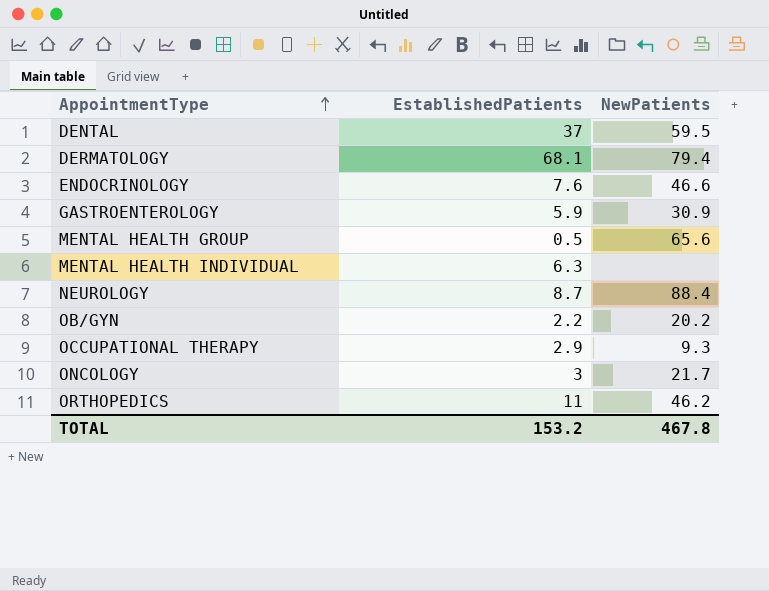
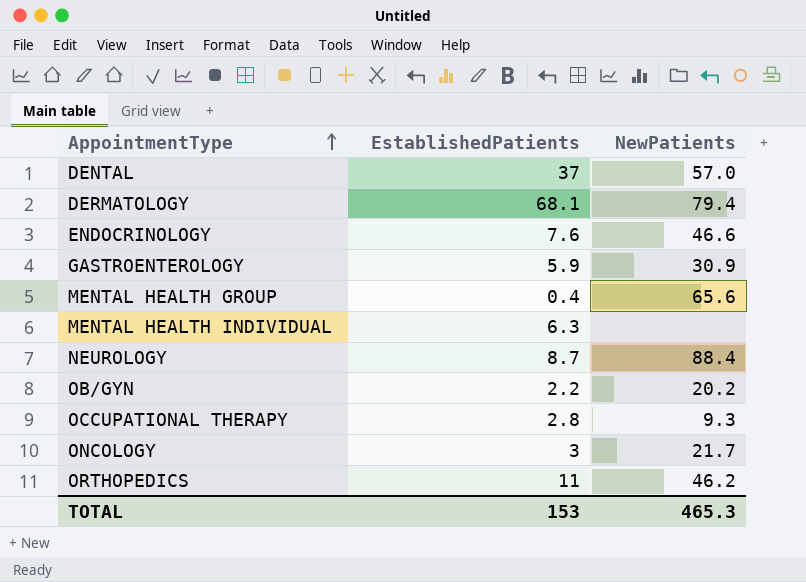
DENTAL | NewPatients: 59.5 -> 57.0
MENTAL HEALTH GROUP | EstablishedPatients: 0.5 -> 0.4
OCCUPATIONAL THERAPY | EstablishedPatients: 2.9 -> 2.8
TOTAL | EstablishedPatients: 153.2 -> 153
TOTAL | NewPatients: 467.8 -> 465.3

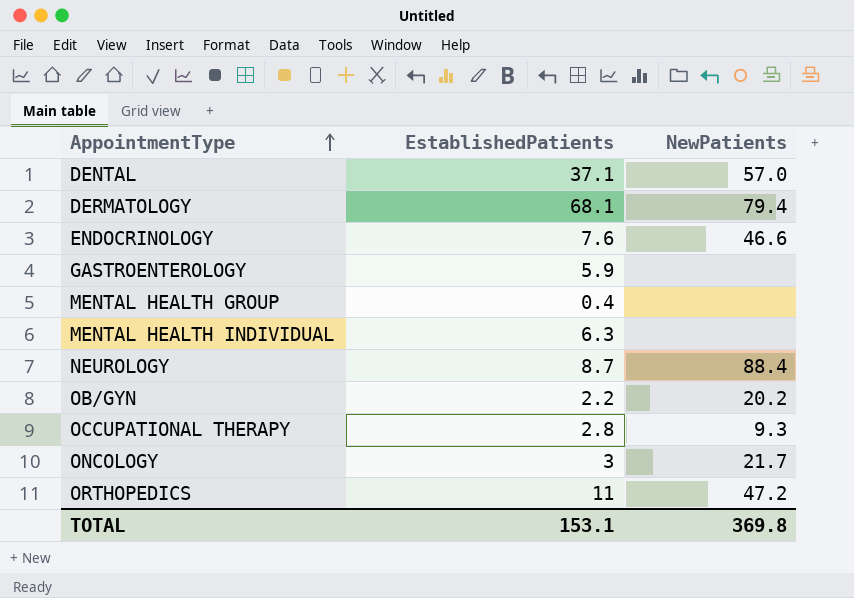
DENTAL | EstablishedPatients: 37 -> 37.1
GASTROENTEROLOGY | NewPatients: 30.9 -> none
MENTAL HEALTH GROUP | NewPatients: 65.6 -> none
ORTHOPEDICS | NewPatients: 46.2 -> 47.2
TOTAL | EstablishedPatients: 153 -> 153.1
TOTAL | NewPatients: 465.3 -> 369.8

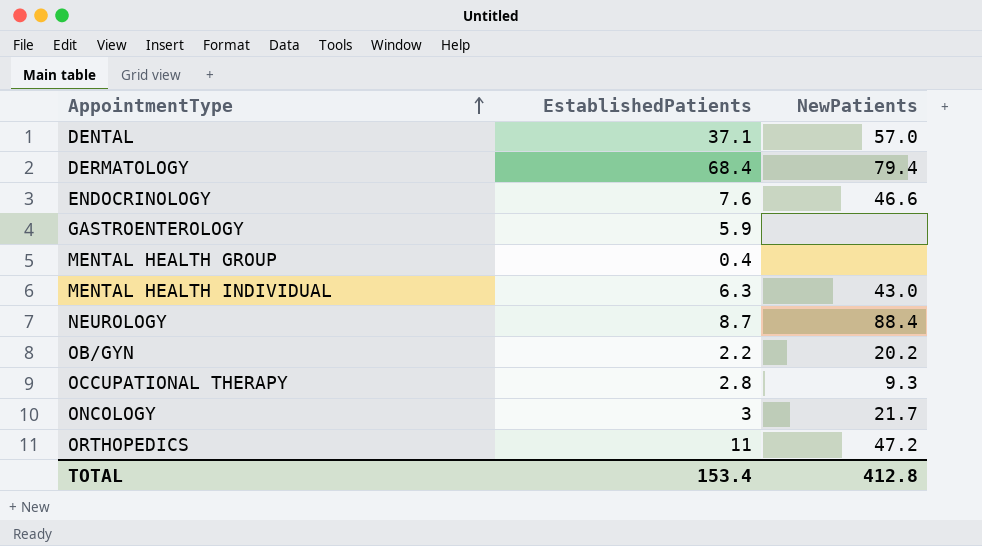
DERMATOLOGY | EstablishedPatients: 68.1 -> 68.4
MENTAL HEALTH INDIVIDUAL | NewPatients: none -> 43.0
TOTAL | EstablishedPatients: 153.1 -> 153.4
TOTAL | NewPatients: 369.8 -> 412.8

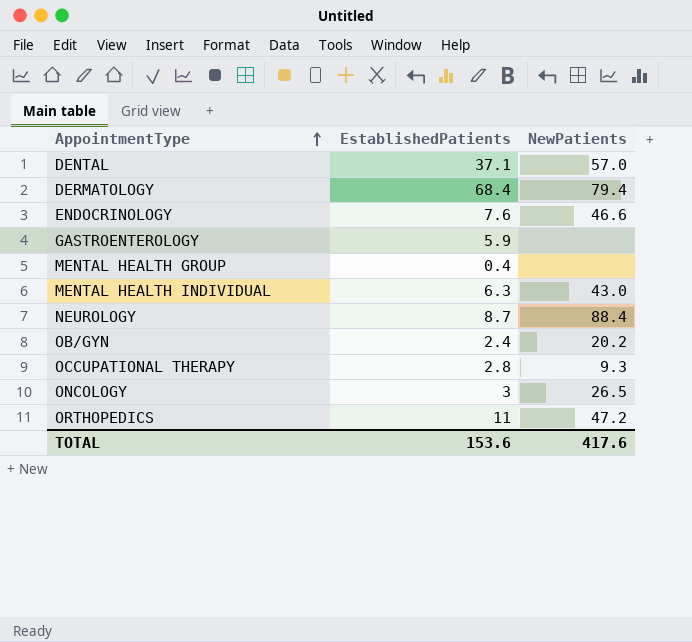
OB/GYN | EstablishedPatients: 2.2 -> 2.4
ONCOLOGY | NewPatients: 21.7 -> 26.5
TOTAL | EstablishedPatients: 153.4 -> 153.6
TOTAL | NewPatients: 412.8 -> 417.6

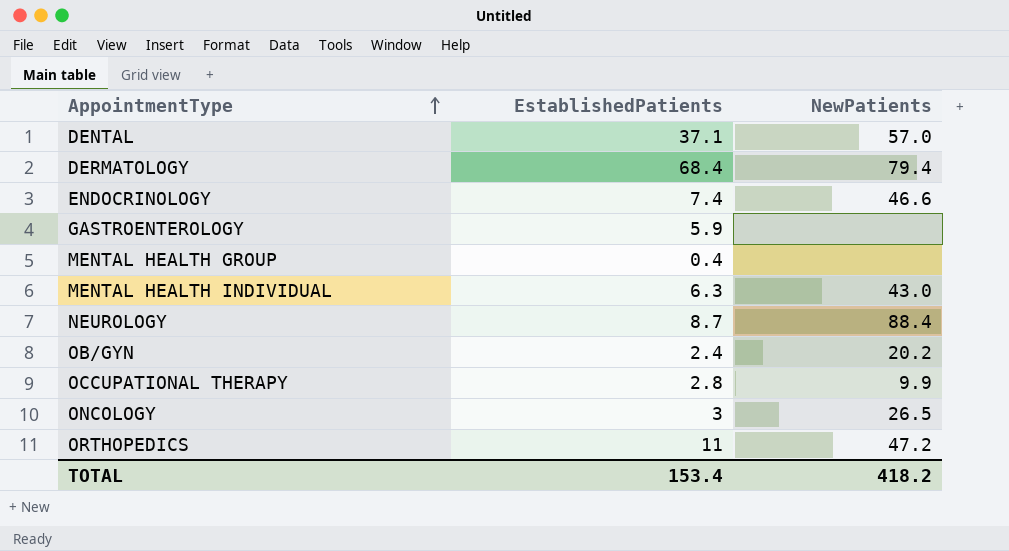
ENDOCRINOLOGY | EstablishedPatients: 7.6 -> 7.4
OCCUPATIONAL THERAPY | NewPatients: 9.3 -> 9.9
TOTAL | EstablishedPatients: 153.6 -> 153.4
TOTAL | NewPatients: 417.6 -> 418.2

